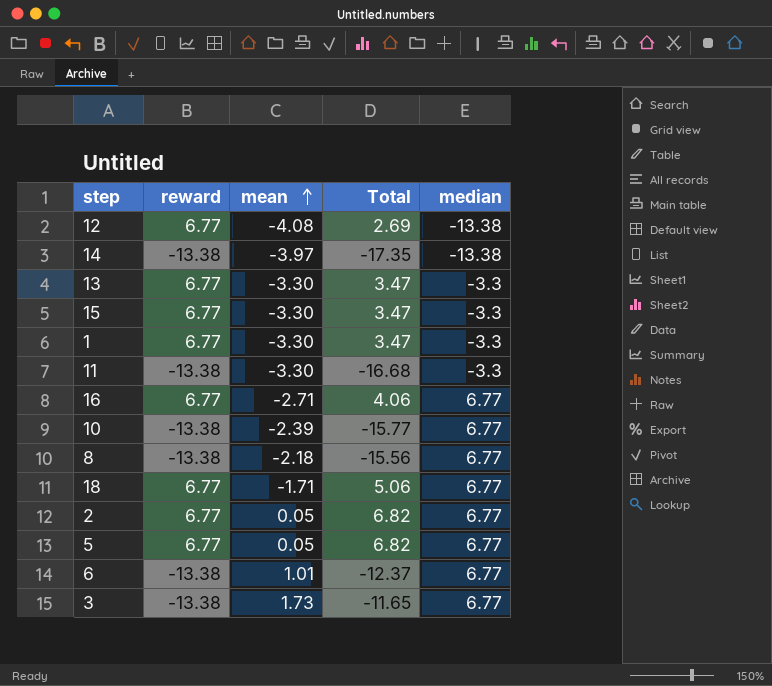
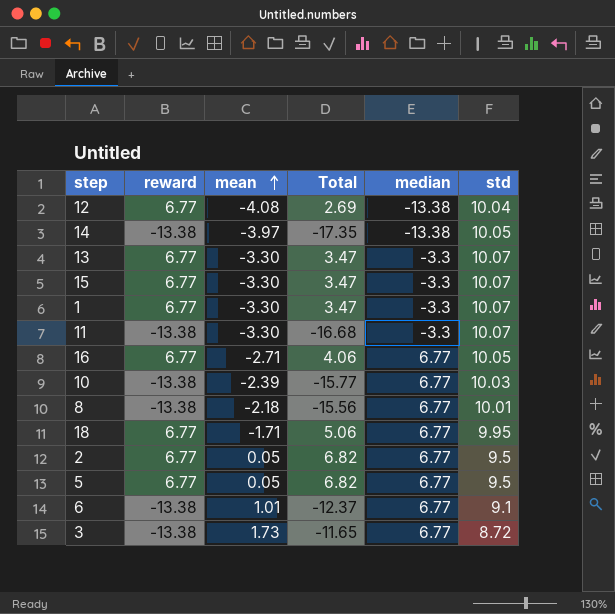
column std | position: none -> 6

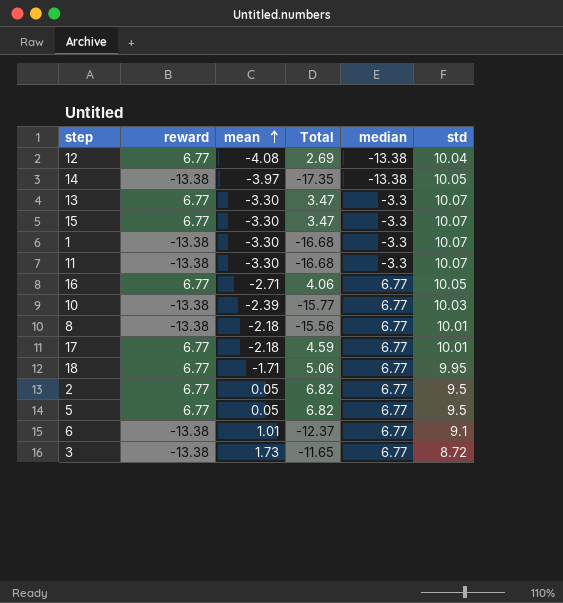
1 | reward: 6.77 -> -13.38
1 | Total: 3.47 -> -16.68
row 17: none -> 6.77 | -2.18 | 4.59 | 6.77 | 10.01

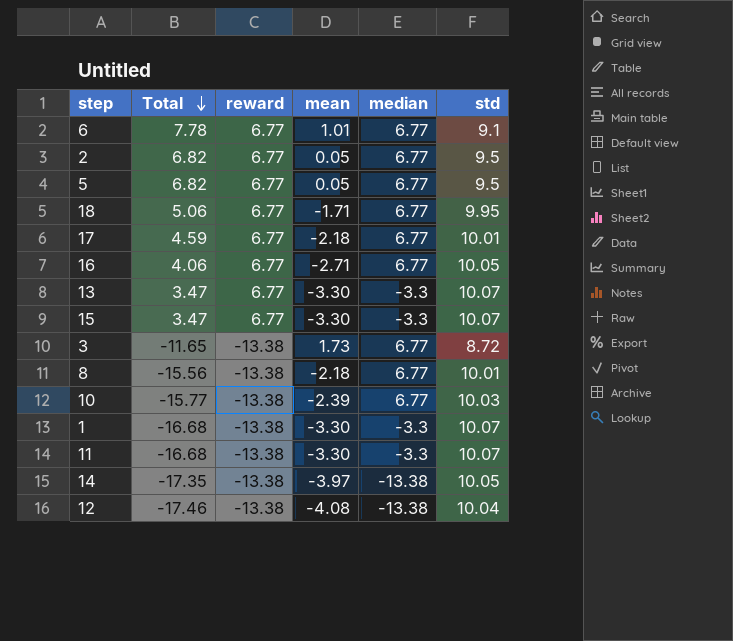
row order: mean ascending -> Total descending
column Total | position: 4 -> 2
6 | Total: -12.37 -> 7.78
6 | reward: -13.38 -> 6.77
12 | Total: 2.69 -> -17.46
12 | reward: 6.77 -> -13.38

